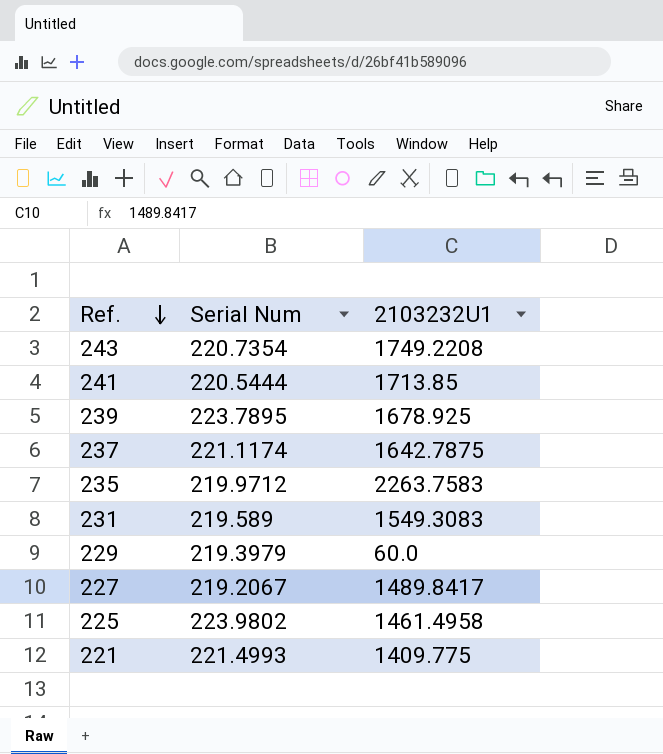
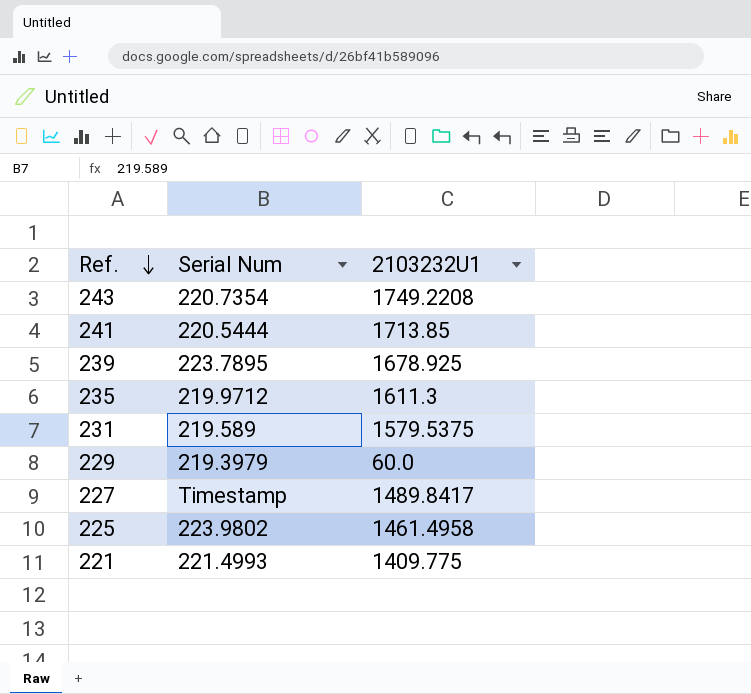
row 237: 221.1174 | 1642.7875 -> none
235 | 2103232U1: 2263.7583 -> 1611.3
231 | 2103232U1: 1549.3083 -> 1579.5375
227 | Serial Num: 219.2067 -> Timestamp

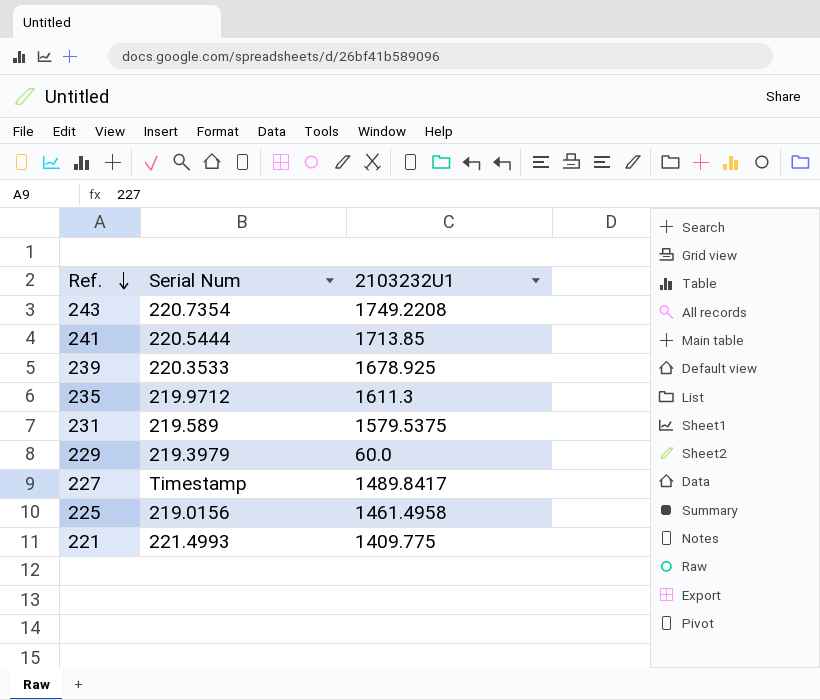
239 | Serial Num: 223.7895 -> 220.3533
225 | Serial Num: 223.9802 -> 219.0156

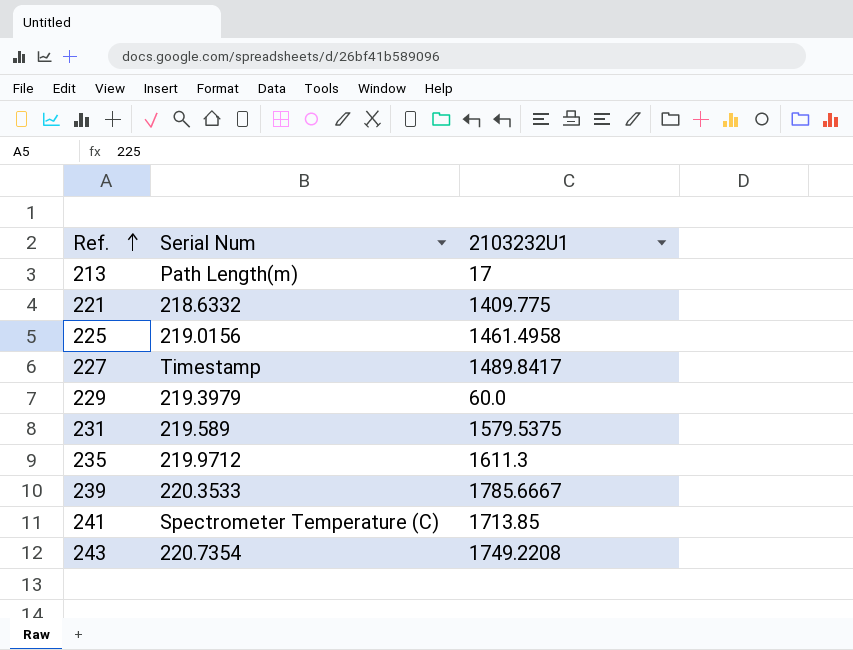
row order: Ref. descending -> Ref. ascending
row 213: none -> Path Length(m) | 17
221 | Serial Num: 221.4993 -> 218.6332
239 | 2103232U1: 1678.925 -> 1785.6667
241 | Serial Num: 220.5444 -> Spectrometer Temperature (C)

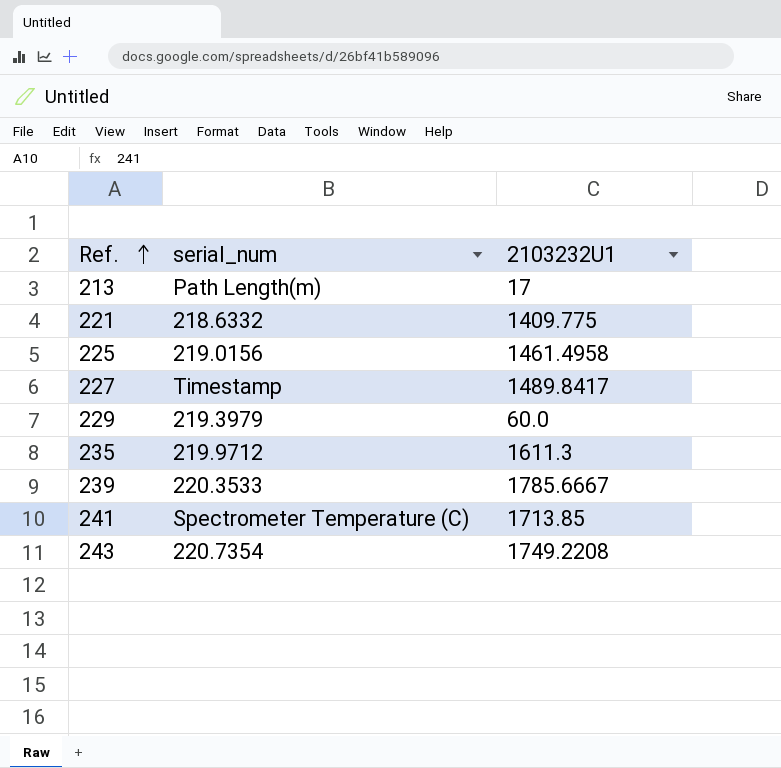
column name: Serial Num -> serial_num
row 231: 219.589 | 1579.5375 -> none

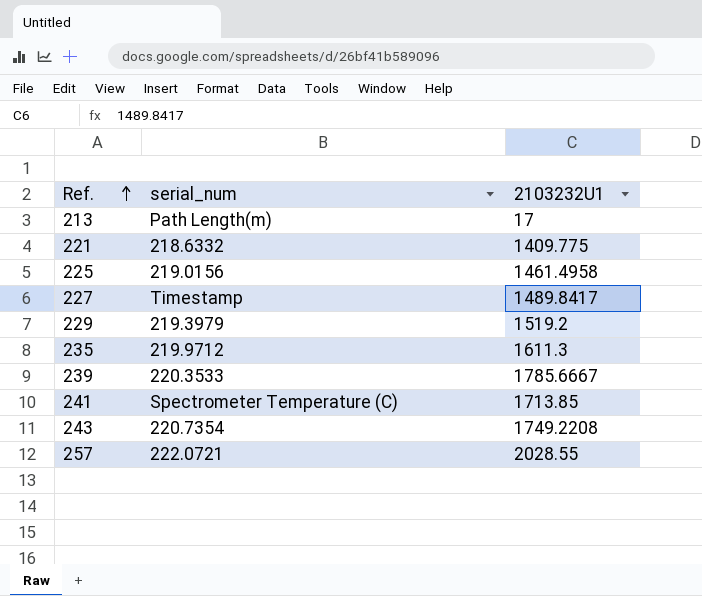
229 | 2103232U1: 60.0 -> 1519.2
row 257: none -> 222.0721 | 2028.55

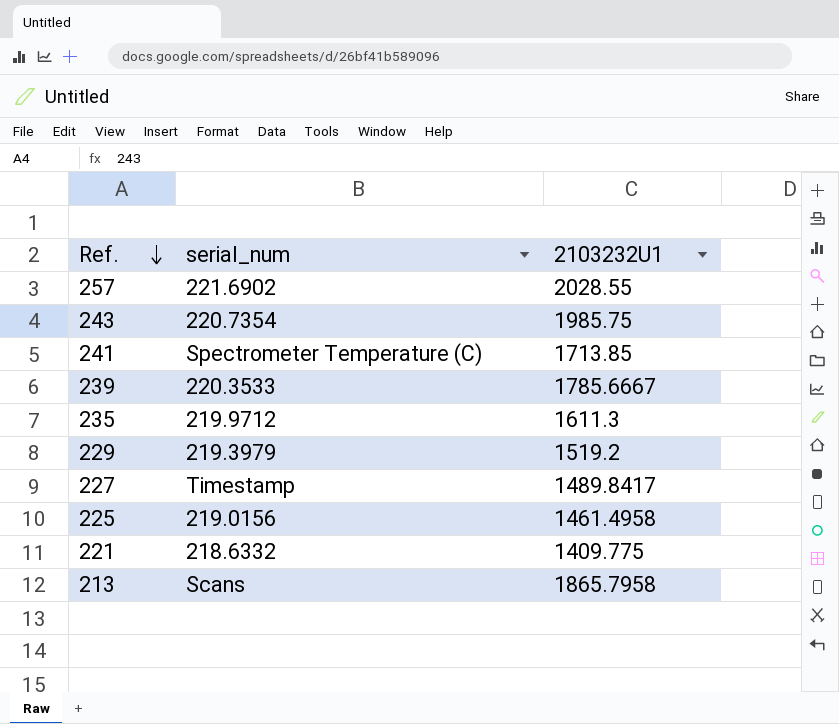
row order: Ref. ascending -> Ref. descending
257 | serial_num: 222.0721 -> 221.6902
243 | 2103232U1: 1749.2208 -> 1985.75
213 | serial_num: Path Length(m) -> Scans
213 | 2103232U1: 17 -> 1865.7958

